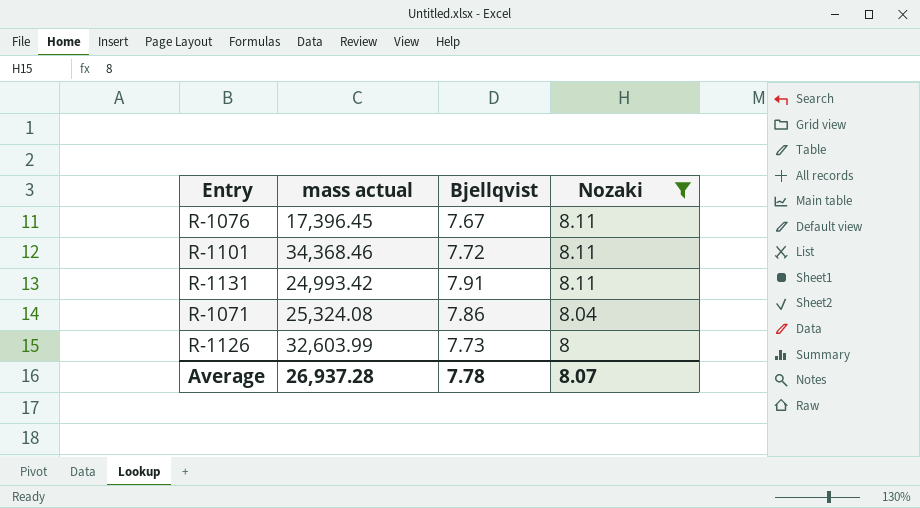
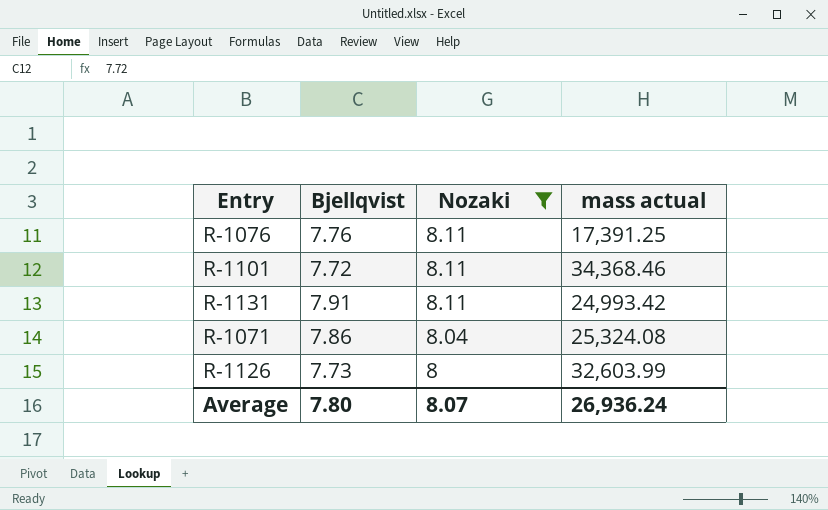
column mass actual | position: 2 -> 4
R-1076 | Bjellqvist: 7.67 -> 7.76
R-1076 | mass actual: 17,396.45 -> 17,391.25
Average | Bjellqvist: 7.78 -> 7.80
Average | mass actual: 26,937.28 -> 26,936.24

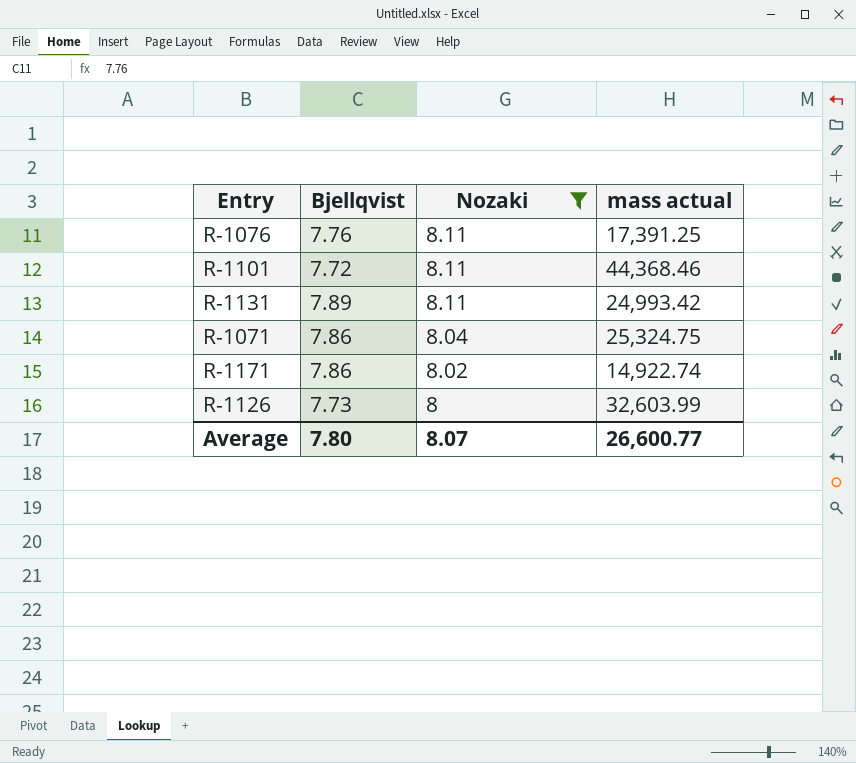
R-1101 | mass actual: 34,368.46 -> 44,368.46
R-1131 | Bjellqvist: 7.91 -> 7.89
R-1071 | mass actual: 25,324.08 -> 25,324.75
row R-1171: none -> 7.86 | 8.02 | 14,922.74
Average | mass actual: 26,936.24 -> 26,600.77

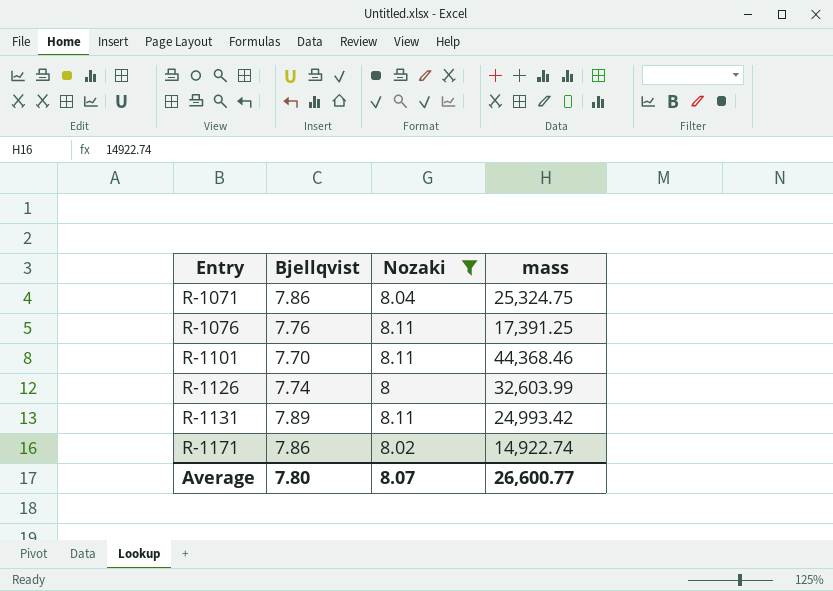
row order: Nozaki descending -> Entry ascending
column name: mass actual -> mass
R-1101 | Bjellqvist: 7.72 -> 7.70
R-1126 | Bjellqvist: 7.73 -> 7.74

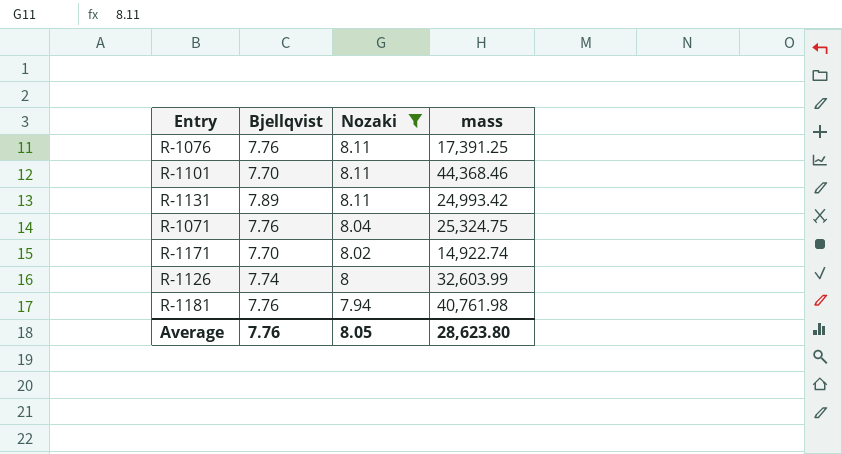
row order: Entry ascending -> Nozaki descending
R-1071 | Bjellqvist: 7.86 -> 7.76
R-1171 | Bjellqvist: 7.86 -> 7.70
row R-1181: none -> 7.76 | 7.94 | 40,761.98
Average | Bjellqvist: 7.80 -> 7.76
Average | Nozaki: 8.07 -> 8.05
Average | mass: 26,600.77 -> 28,623.80

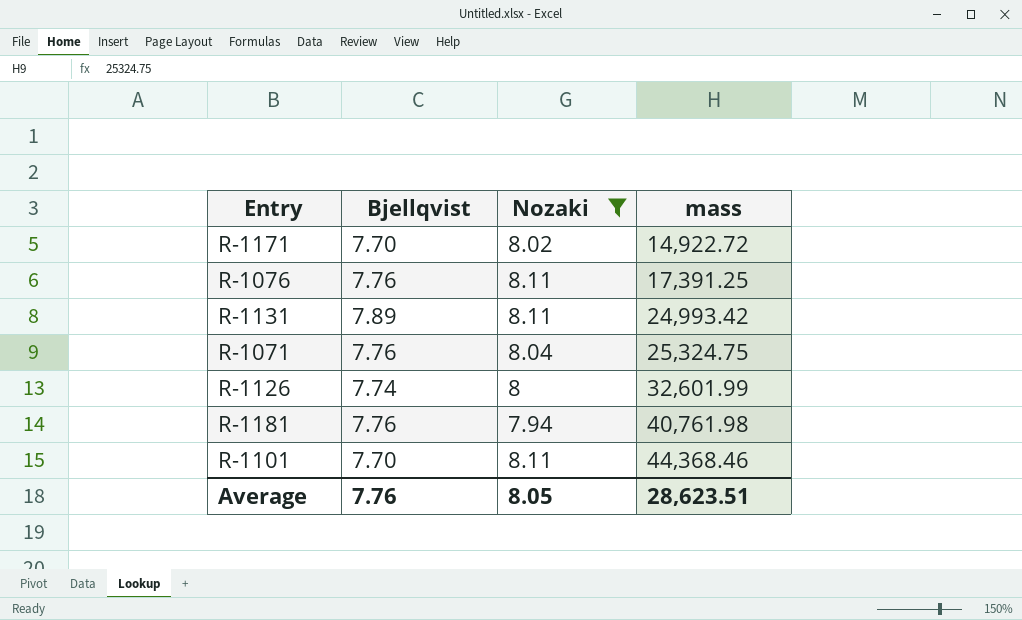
row order: Nozaki descending -> mass ascending
R-1171 | mass: 14,922.74 -> 14,922.72
R-1126 | mass: 32,603.99 -> 32,601.99
Average | mass: 28,623.80 -> 28,623.51

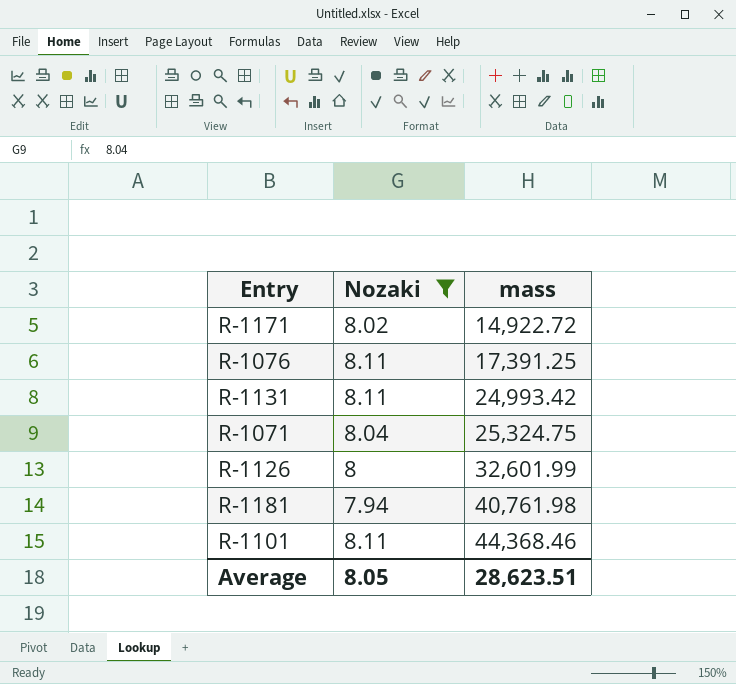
column Bjellqvist | position: 2 -> none

